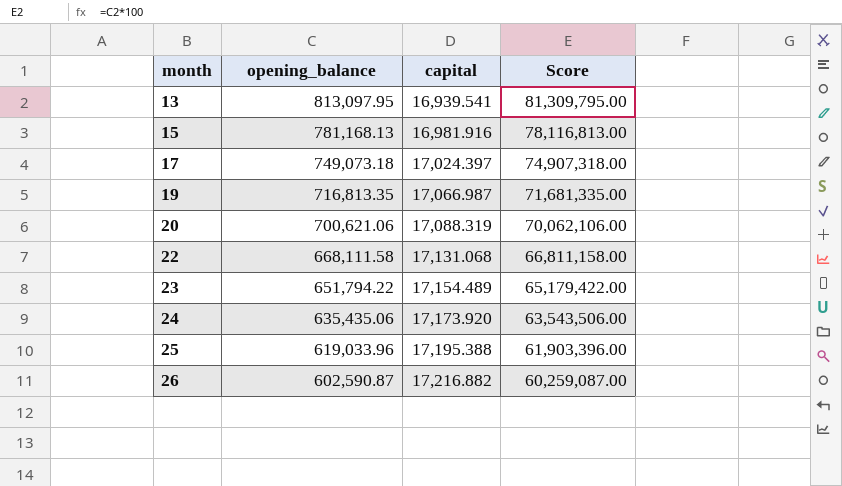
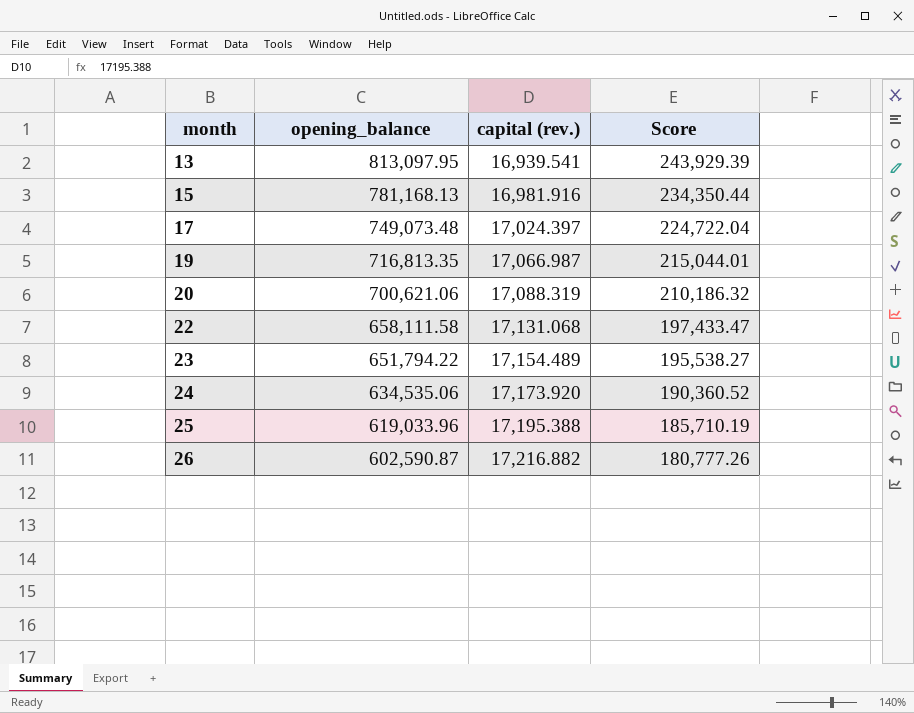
column name: capital -> capital (rev.)
column Score | formula: [opening_balance] * 100 -> [opening_balance] * 0.3
17 | opening_balance: 749,073.18 -> 749,073.48
22 | opening_balance: 668,111.58 -> 658,111.58
24 | opening_balance: 635,435.06 -> 634,535.06

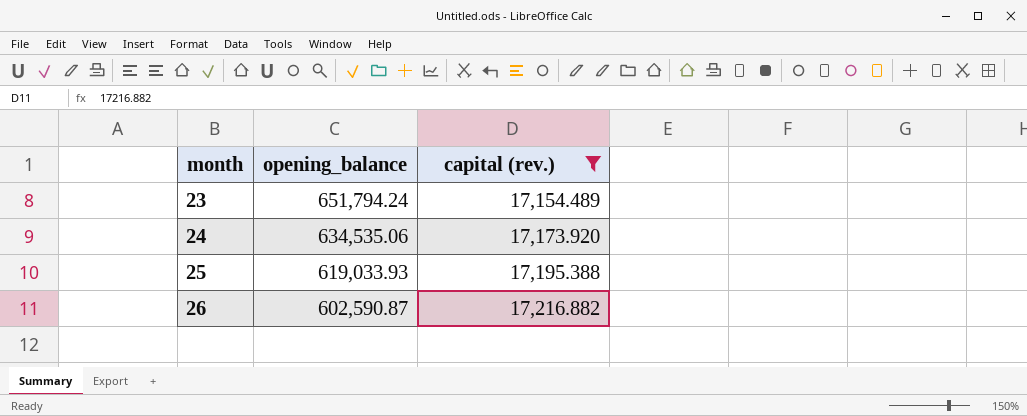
filter: none -> capital (rev.) >= 17,154.489
column Score | formula: [opening_balance] * 0.3 -> none
23 | opening_balance: 651,794.22 -> 651,794.24
25 | opening_balance: 619,033.96 -> 619,033.93

